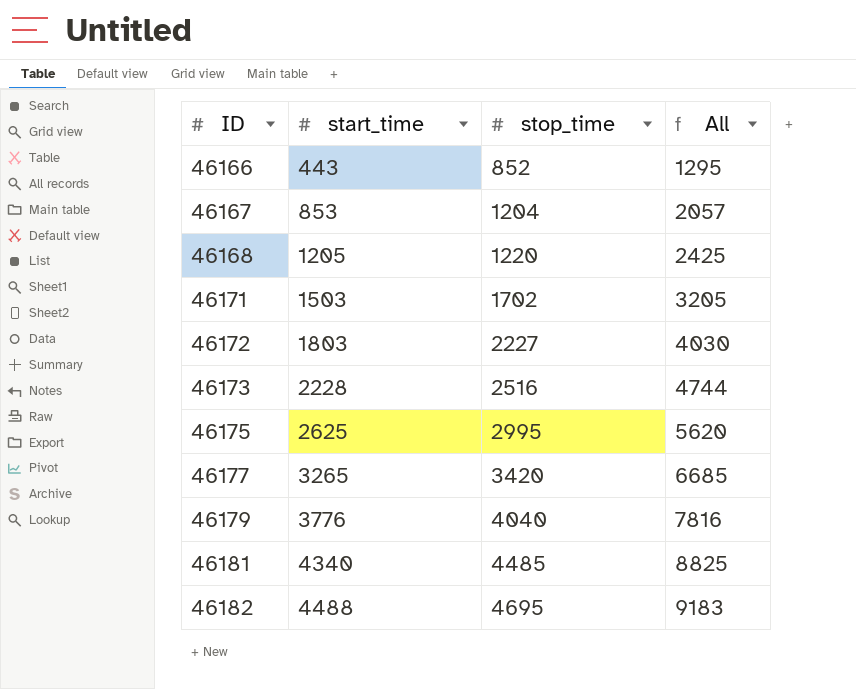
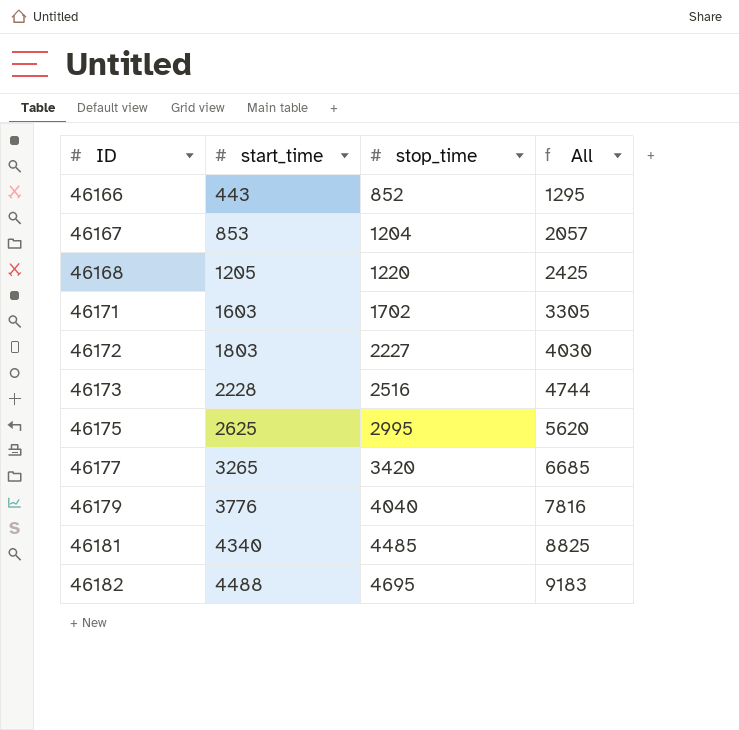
46171 | start_time: 1503 -> 1603
46171 | All: 3205 -> 3305

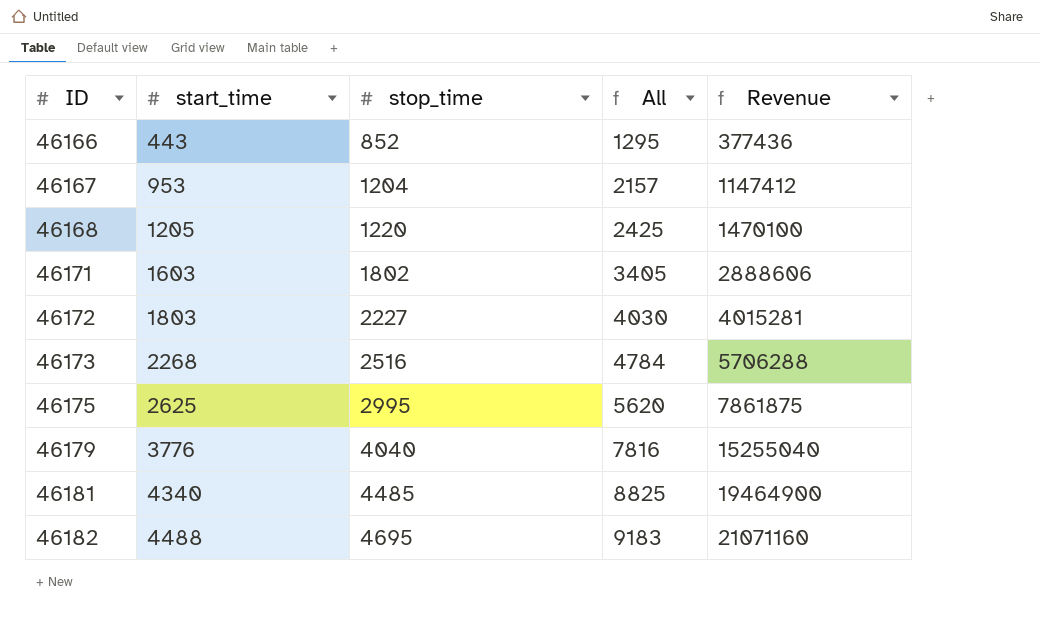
column Revenue | formula: none -> [start_time] * [stop_time]
row 46177: 3265 | 3420 | 6685 -> none
46167 | start_time: 853 -> 953
46167 | All: 2057 -> 2157
46171 | stop_time: 1702 -> 1802
46171 | All: 3305 -> 3405
46173 | start_time: 2228 -> 2268
46173 | All: 4744 -> 4784

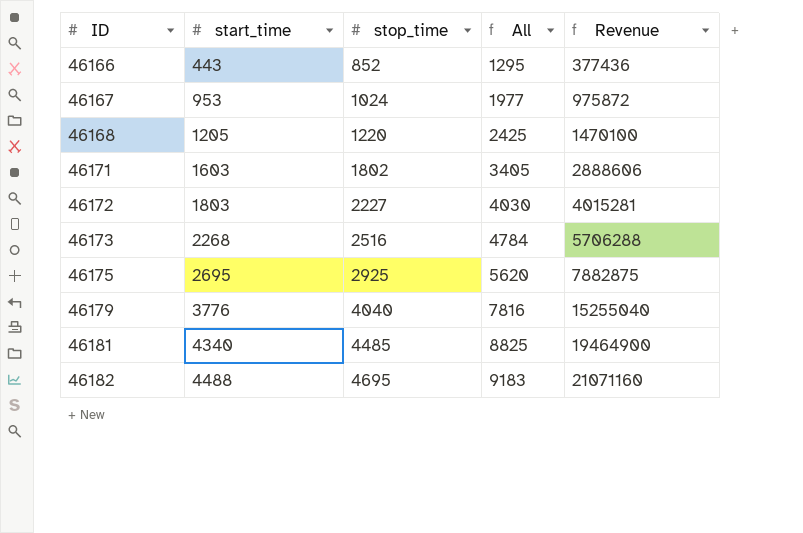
46167 | stop_time: 1204 -> 1024
46167 | All: 2157 -> 1977
46167 | Revenue: 1147412 -> 975872
46175 | start_time: 2625 -> 2695
46175 | stop_time: 2995 -> 2925
46175 | Revenue: 7861875 -> 7882875

